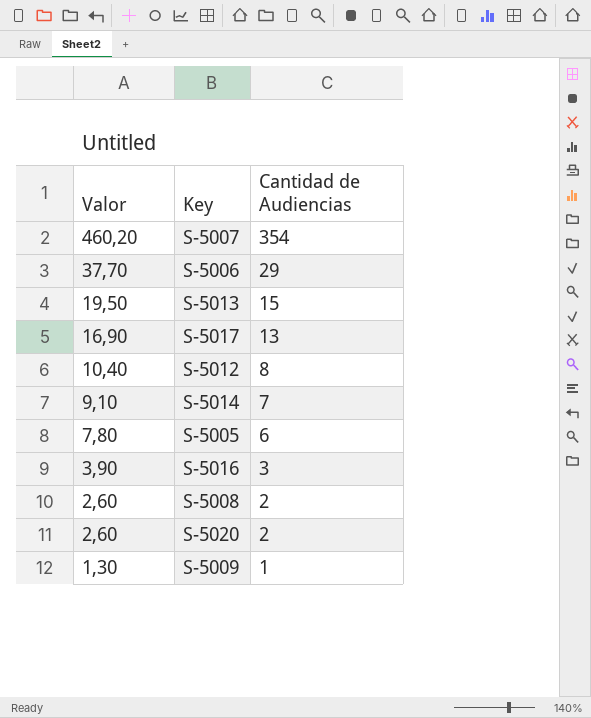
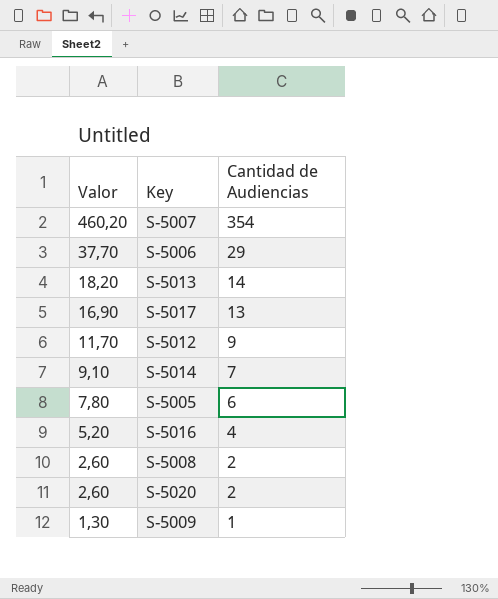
S-5013 | Valor: 19,50 -> 18,20
S-5013 | Cantidad de Audiencias: 15 -> 14
S-5012 | Valor: 10,40 -> 11,70
S-5012 | Cantidad de Audiencias: 8 -> 9
S-5016 | Valor: 3,90 -> 5,20
S-5016 | Cantidad de Audiencias: 3 -> 4

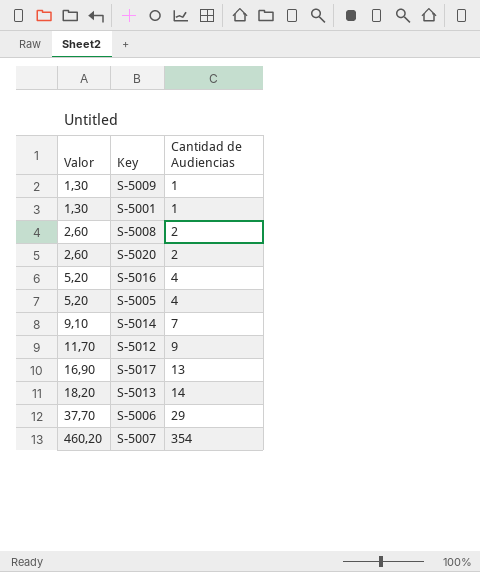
row order: Valor descending -> Valor ascending
row S-5001: none -> 1,30 | 1
S-5005 | Valor: 7,80 -> 5,20
S-5005 | Cantidad de Audiencias: 6 -> 4

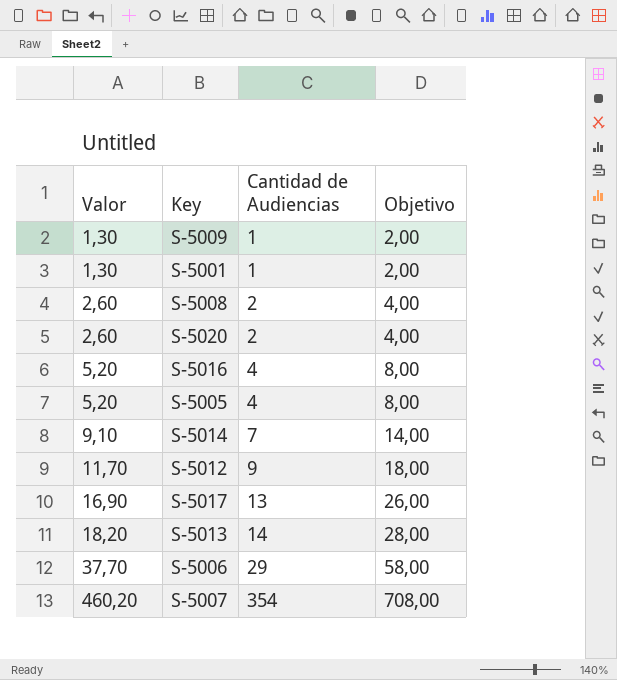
column Objetivo | formula: none -> [Cantidad de Audiencias] * 2

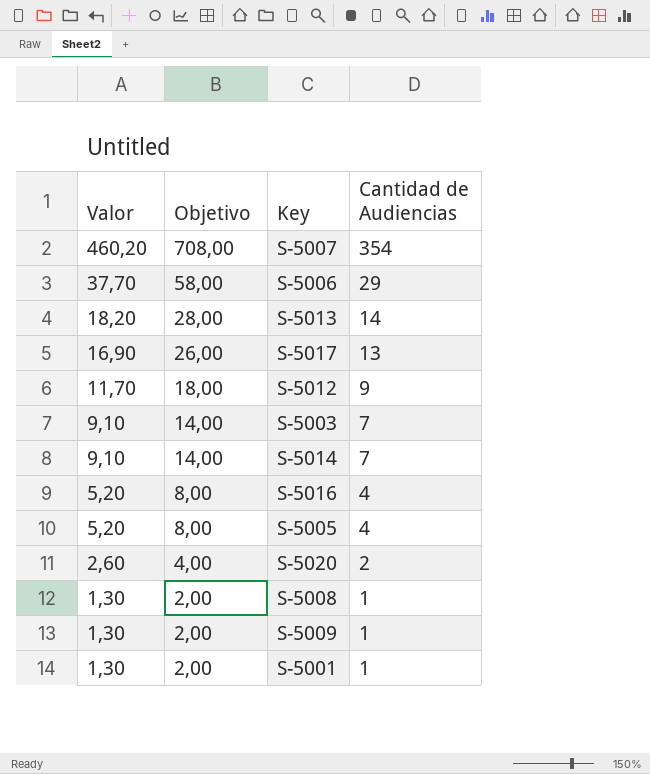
row order: Valor ascending -> Valor descending
column Objetivo | position: 4 -> 2
row S-5003: none -> 9,10 | 14,00 | 7
S-5008 | Valor: 2,60 -> 1,30
S-5008 | Objetivo: 4,00 -> 2,00
S-5008 | Cantidad de Audiencias: 2 -> 1

